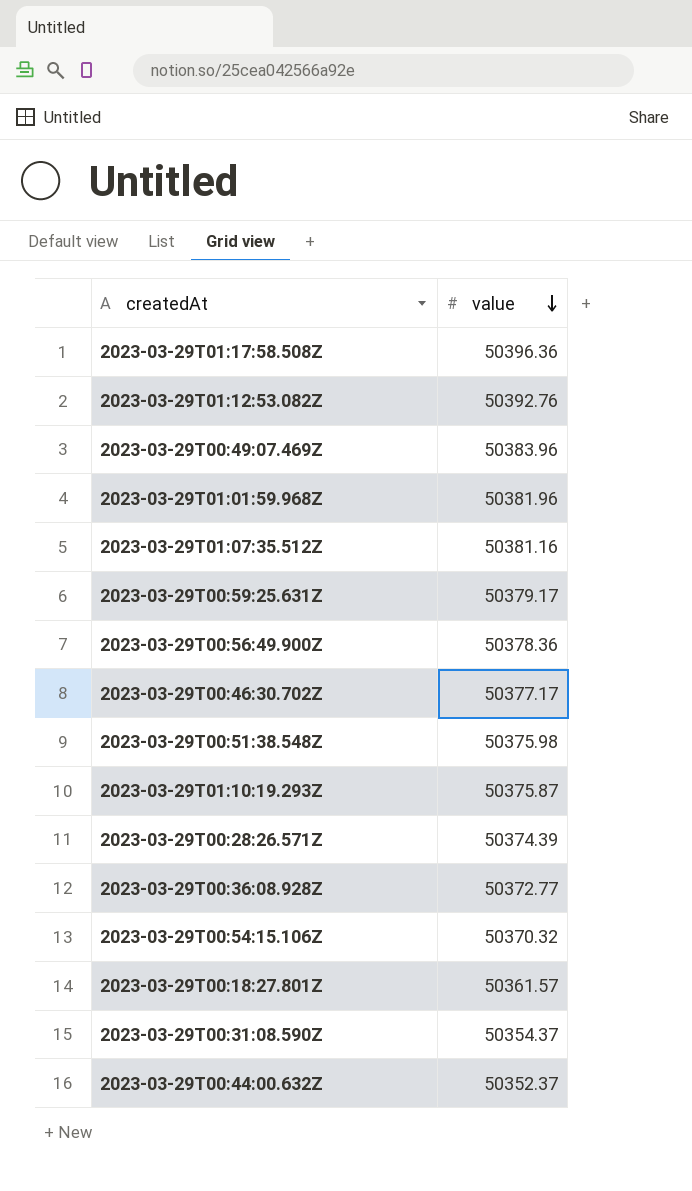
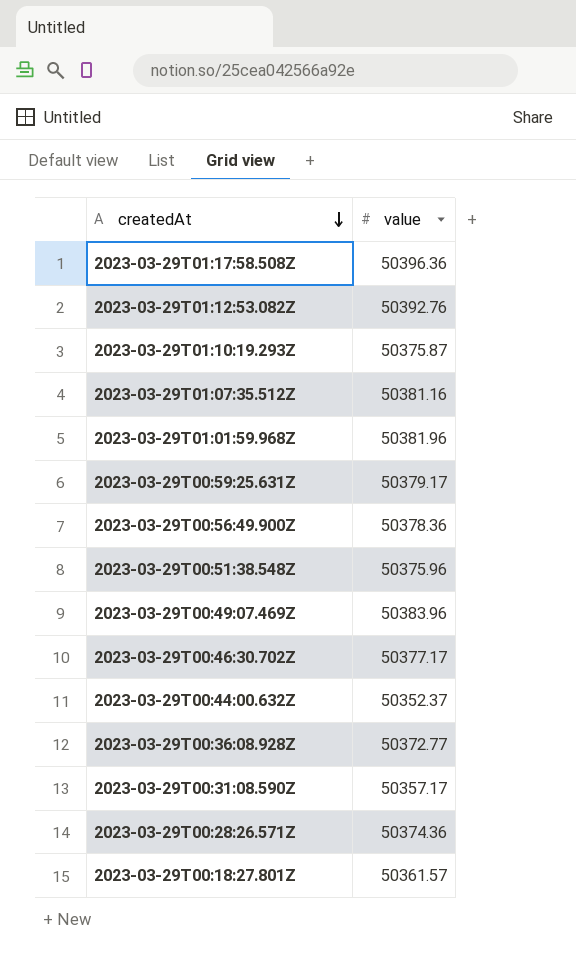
row order: value descending -> createdAt descending
row 2023-03-29T00:54:15.106Z: 50370.32 -> none
2023-03-29T00:51:38.548Z | value: 50375.98 -> 50375.96
2023-03-29T00:31:08.590Z | value: 50354.37 -> 50357.17
2023-03-29T00:28:26.571Z | value: 50374.39 -> 50374.36

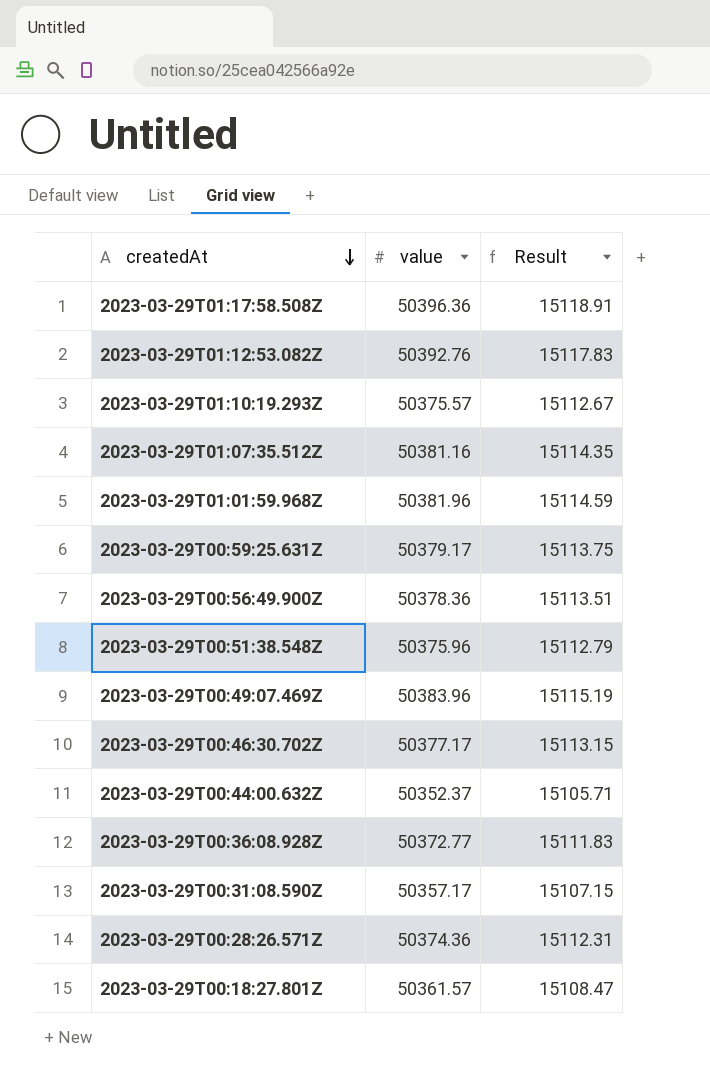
column Result | formula: none -> [value] * 0.3
2023-03-29T01:10:19.293Z | value: 50375.87 -> 50375.57

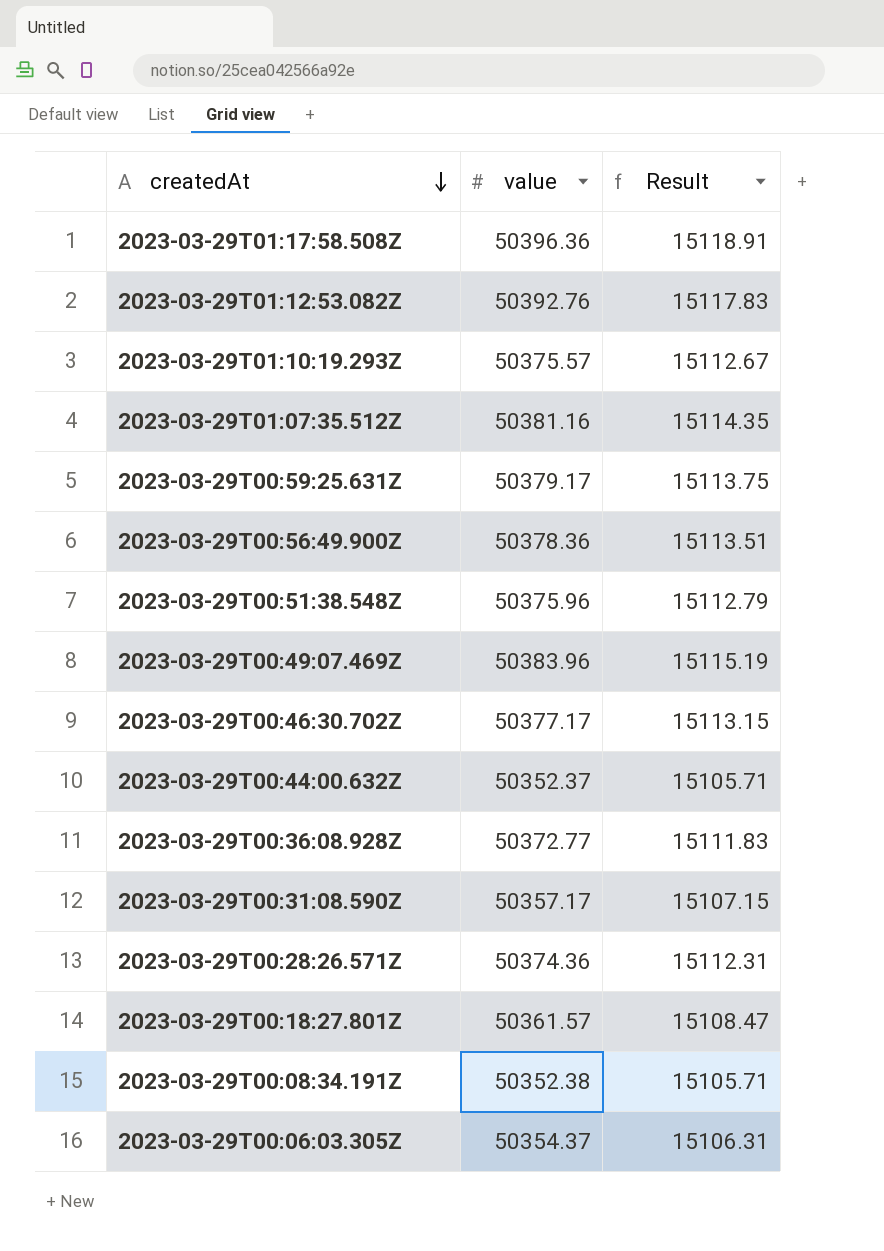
row 2023-03-29T01:01:59.968Z: 50381.96 | 15114.59 -> none
row 2023-03-29T00:08:34.191Z: none -> 50352.38 | 15105.71
row 2023-03-29T00:06:03.305Z: none -> 50354.37 | 15106.31

